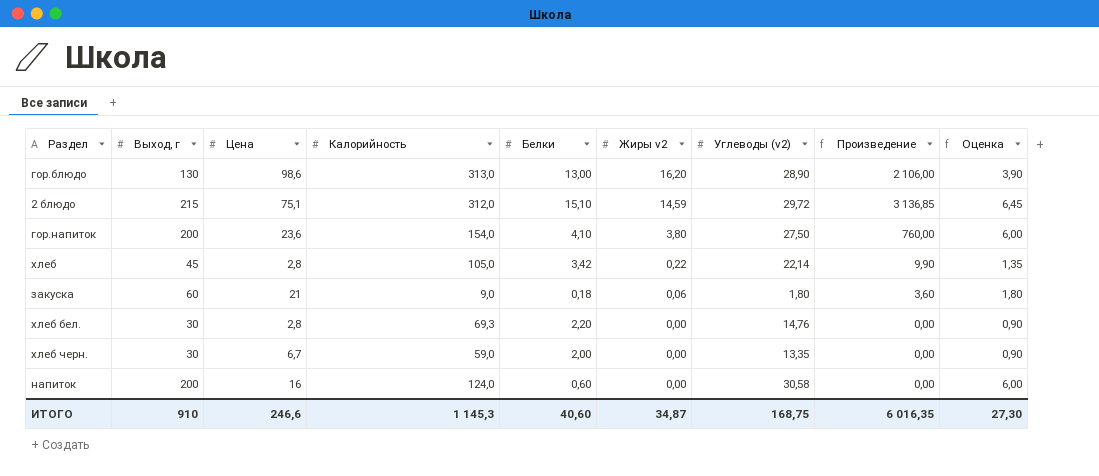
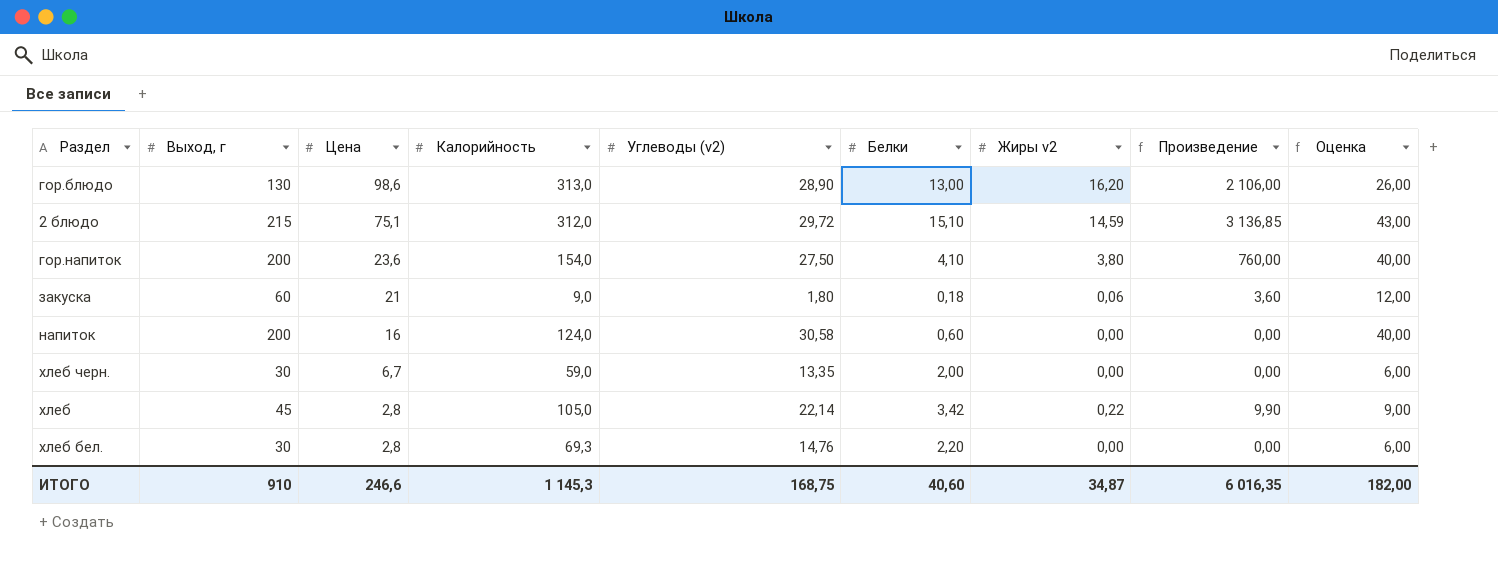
row order: Жиры v2 descending -> Цена descending
column Углеводы (v2) | position: 7 -> 5
column Оценка | formula: [Выход, г] * 0,03 -> [Выход, г] * 0,2
ИТОГО | Оценка: 27,30 -> 182,00

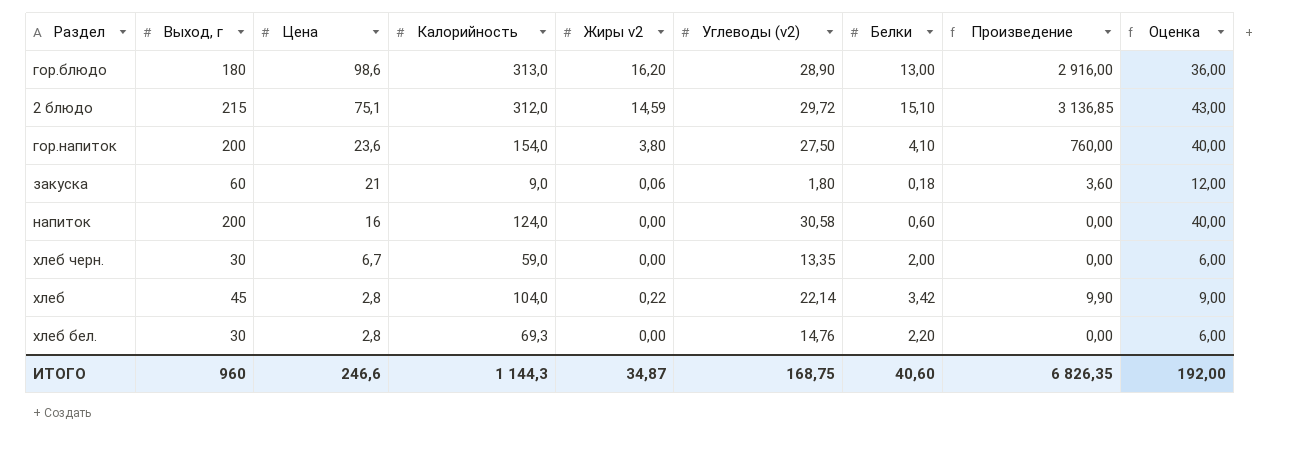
column Жиры v2 | position: 7 -> 5
гор.блюдо | Выход, г: 130 -> 180
гор.блюдо | Произведение: 2 106,00 -> 2 916,00
гор.блюдо | Оценка: 26,00 -> 36,00
хлеб | Калорийность: 105,0 -> 104,0
ИТОГО | Выход, г: 910 -> 960
ИТОГО | Калорийность: 1 145,3 -> 1 144,3
ИТОГО | Произведение: 6 016,35 -> 6 826,35
ИТОГО | Оценка: 182,00 -> 192,00

